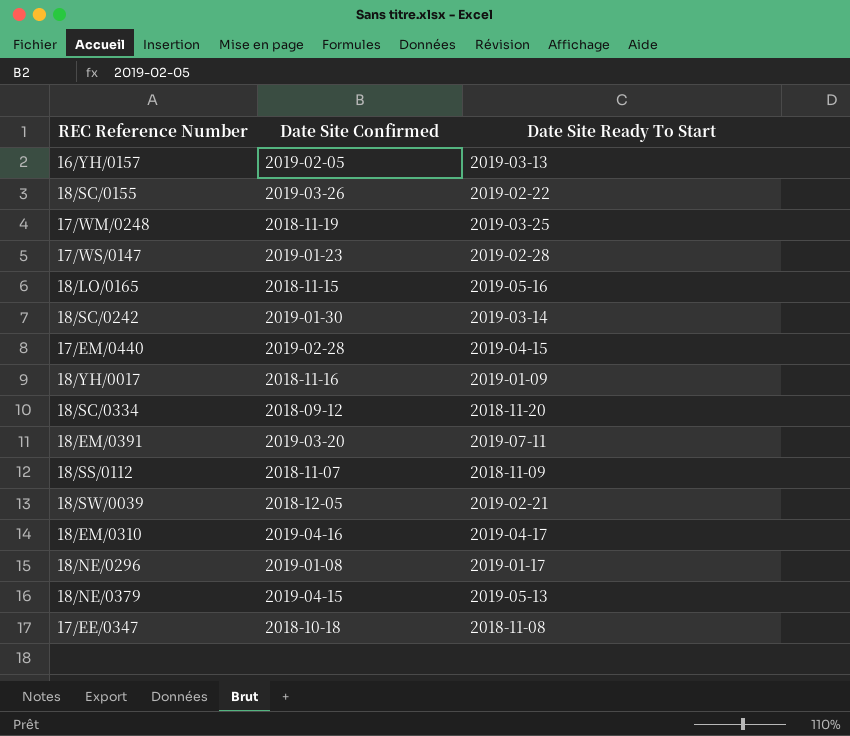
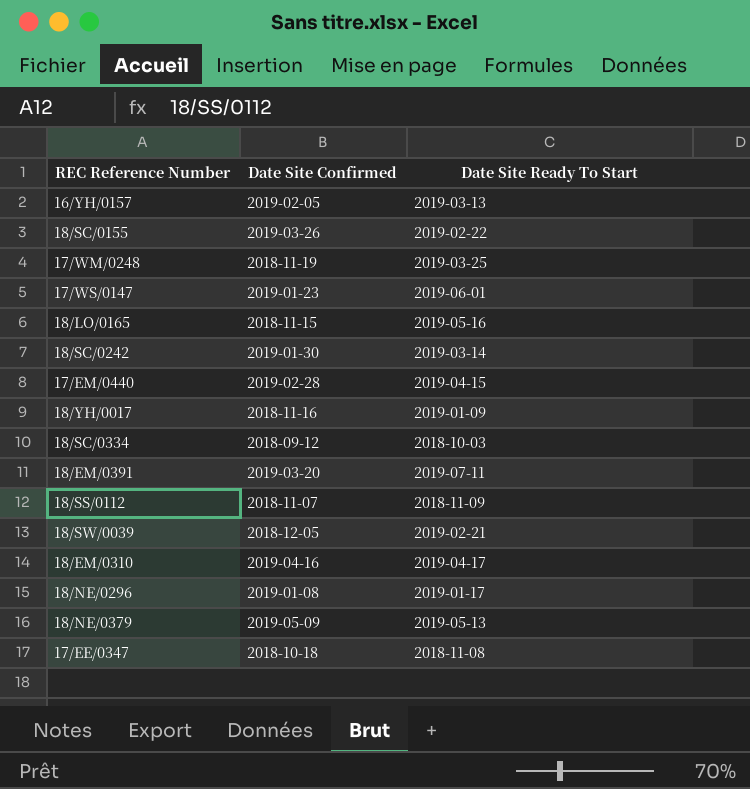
17/WS/0147 | Date Site Ready To Start: 2019-02-28 -> 2019-06-01
18/SC/0334 | Date Site Ready To Start: 2018-11-20 -> 2018-10-03
18/NE/0379 | Date Site Confirmed: 2019-04-15 -> 2019-05-09

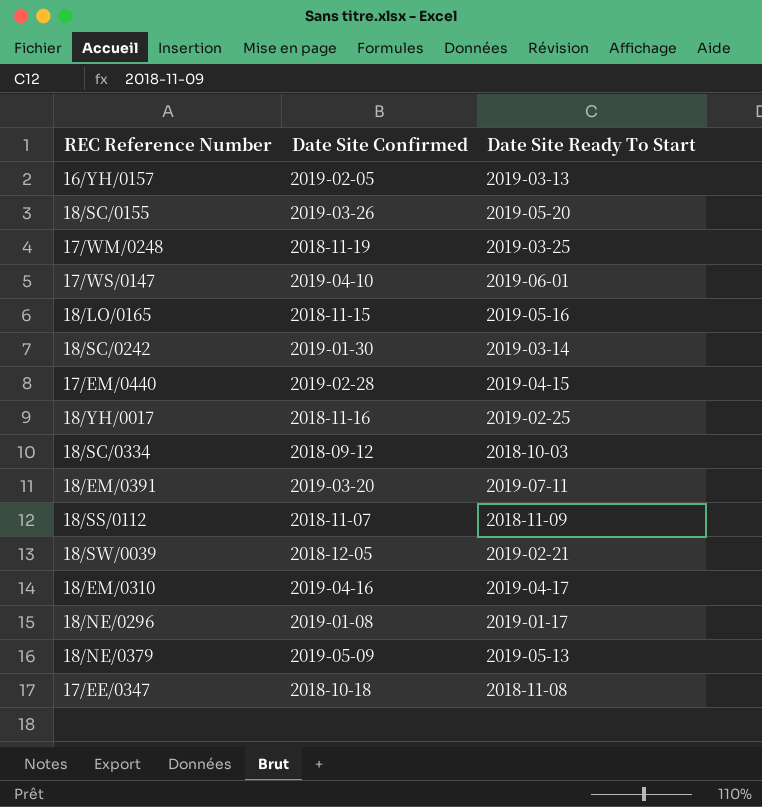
18/SC/0155 | Date Site Ready To Start: 2019-02-22 -> 2019-05-20
17/WS/0147 | Date Site Confirmed: 2019-01-23 -> 2019-04-10
18/YH/0017 | Date Site Ready To Start: 2019-01-09 -> 2019-02-25

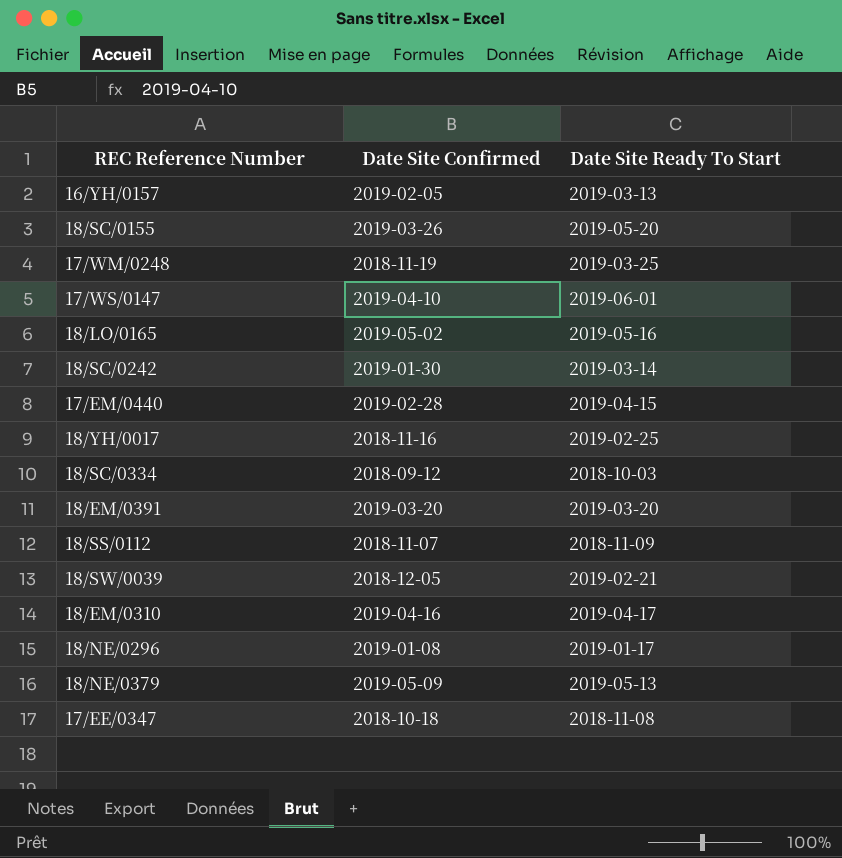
18/LO/0165 | Date Site Confirmed: 2018-11-15 -> 2019-05-02
18/EM/0391 | Date Site Ready To Start: 2019-07-11 -> 2019-03-20

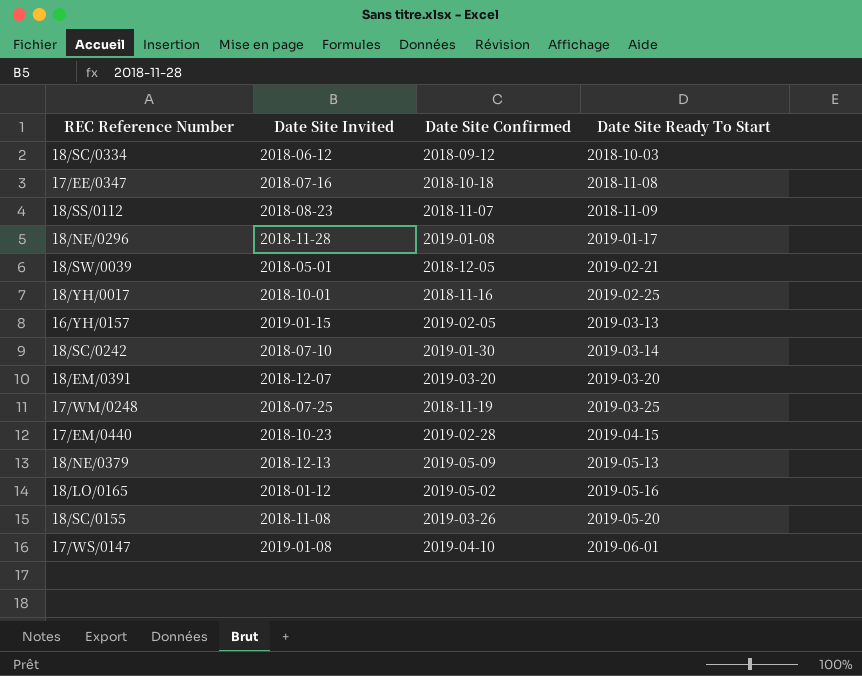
row order: none -> Date Site Ready To Start ascending
column Date Site Invited | position: none -> 2
row 18/EM/0310: 2019-04-16 | 2019-04-17 -> none

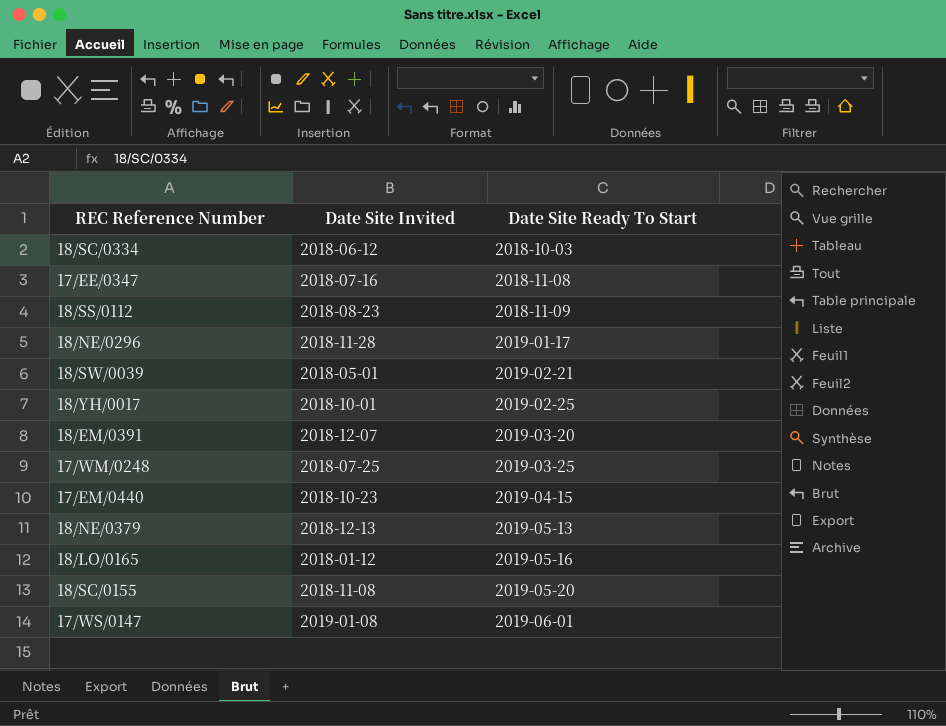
column Date Site Confirmed | position: 3 -> none
row 16/YH/0157: 2019-01-15 | 2019-02-05 | 2019-03-13 -> none
row 18/SC/0242: 2018-07-10 | 2019-01-30 | 2019-03-14 -> none

